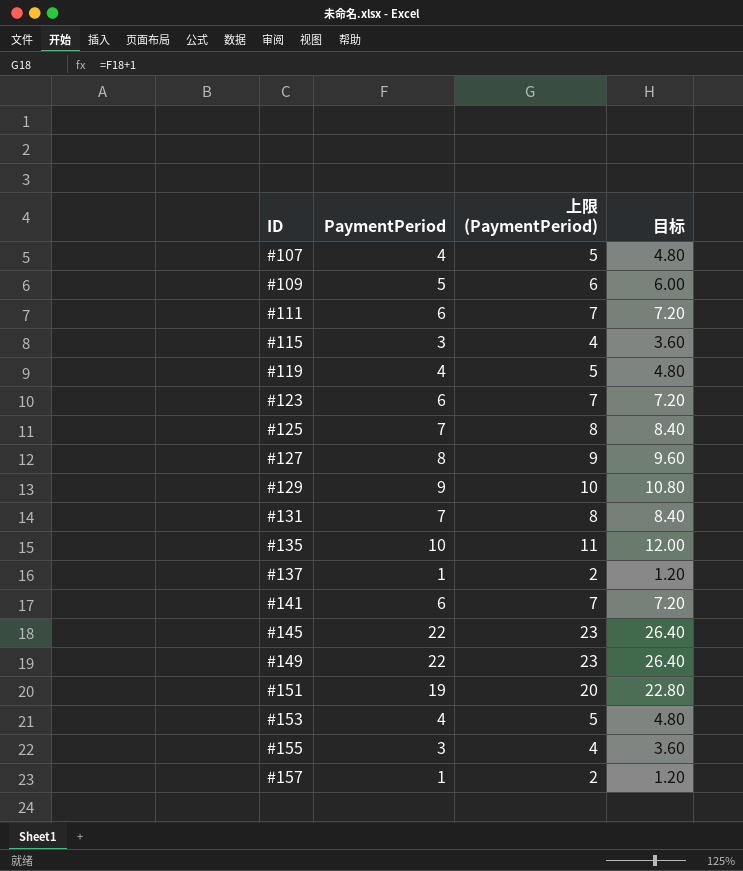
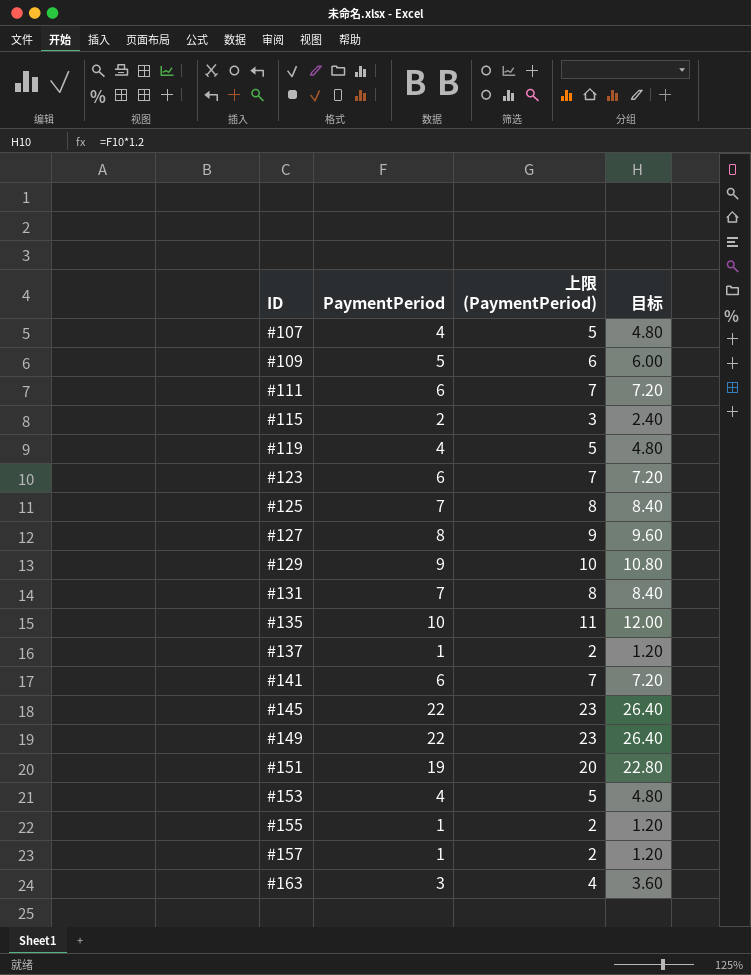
#115 | PaymentPeriod: 3 -> 2
#115 | 上限 (PaymentPeriod): 4 -> 3
#115 | 目标: 3.60 -> 2.40
#155 | PaymentPeriod: 3 -> 1
#155 | 上限 (PaymentPeriod): 4 -> 2
#155 | 目标: 3.60 -> 1.20
row #163: none -> 3 | 4 | 3.60

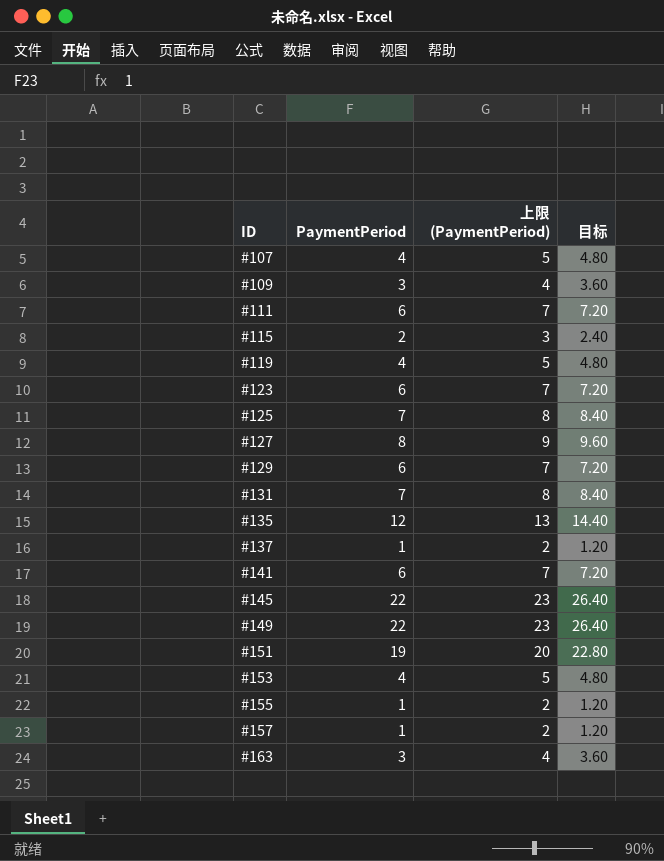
#109 | PaymentPeriod: 5 -> 3
#109 | 上限 (PaymentPeriod): 6 -> 4
#109 | 目标: 6.00 -> 3.60
#129 | PaymentPeriod: 9 -> 6
#129 | 上限 (PaymentPeriod): 10 -> 7
#129 | 目标: 10.80 -> 7.20
#135 | PaymentPeriod: 10 -> 12
#135 | 上限 (PaymentPeriod): 11 -> 13
#135 | 目标: 12.00 -> 14.40

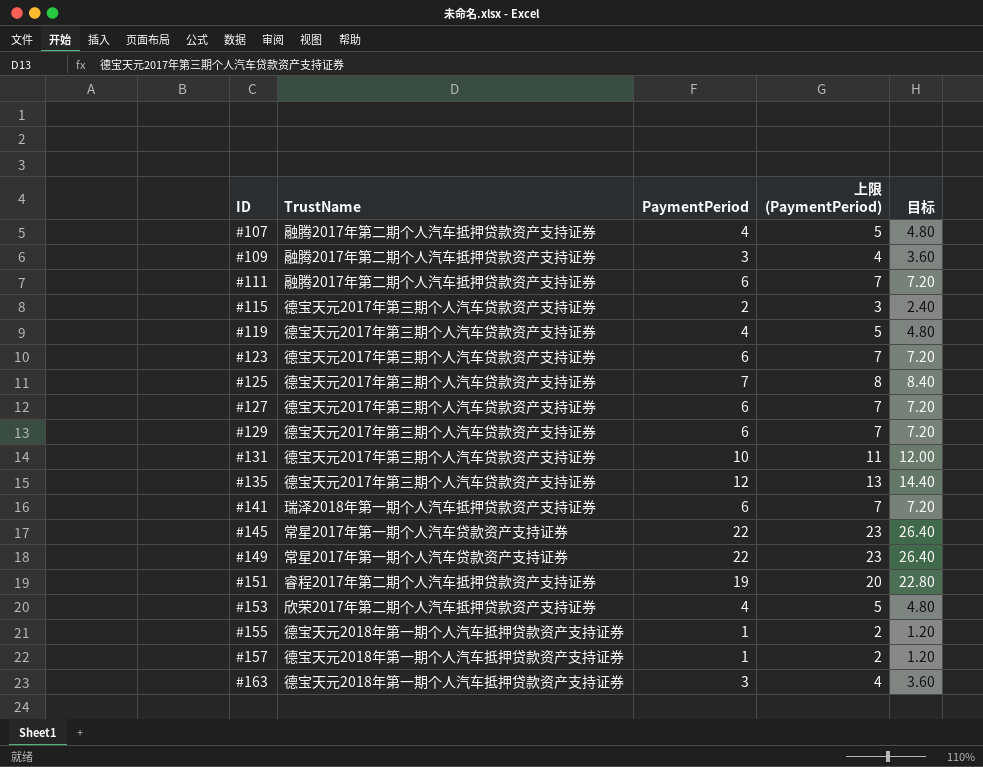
column TrustName | position: none -> 2
row #137: 1 | 2 | 1.20 -> none
#127 | PaymentPeriod: 8 -> 6
#127 | 上限 (PaymentPeriod): 9 -> 7
#127 | 目标: 9.60 -> 7.20
#131 | PaymentPeriod: 7 -> 10
#131 | 上限 (PaymentPeriod): 8 -> 11
#131 | 目标: 8.40 -> 12.00

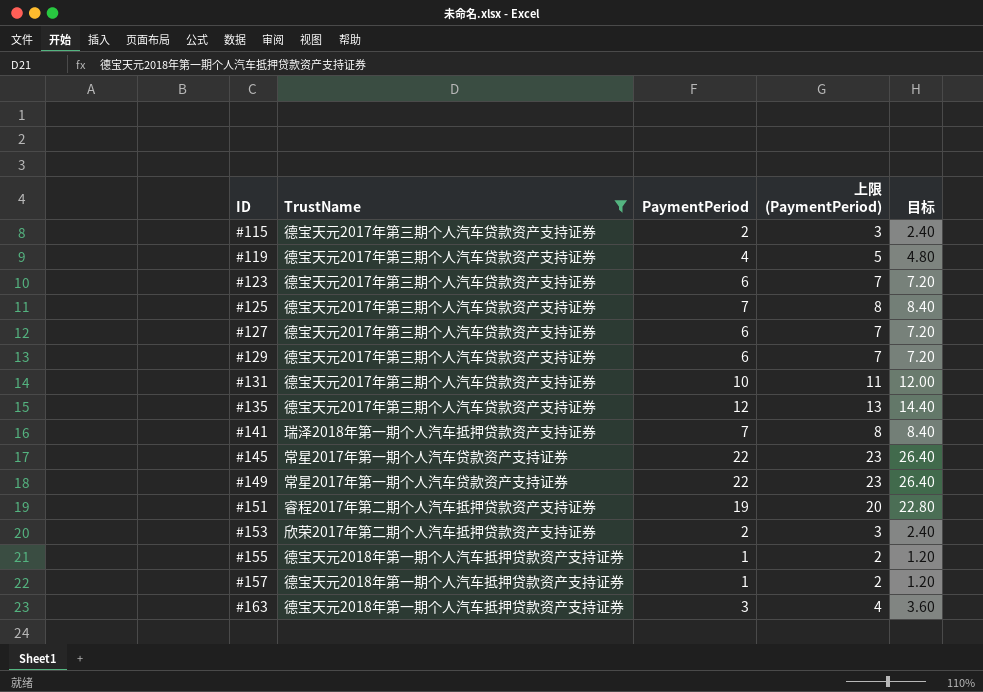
filter: none -> TrustName != 融腾2017年第二期个人汽车抵押贷款资产支持证券
#141 | PaymentPeriod: 6 -> 7
#141 | 上限 (PaymentPeriod): 7 -> 8
#141 | 目标: 7.20 -> 8.40
#153 | PaymentPeriod: 4 -> 2
#153 | 上限 (PaymentPeriod): 5 -> 3
#153 | 目标: 4.80 -> 2.40

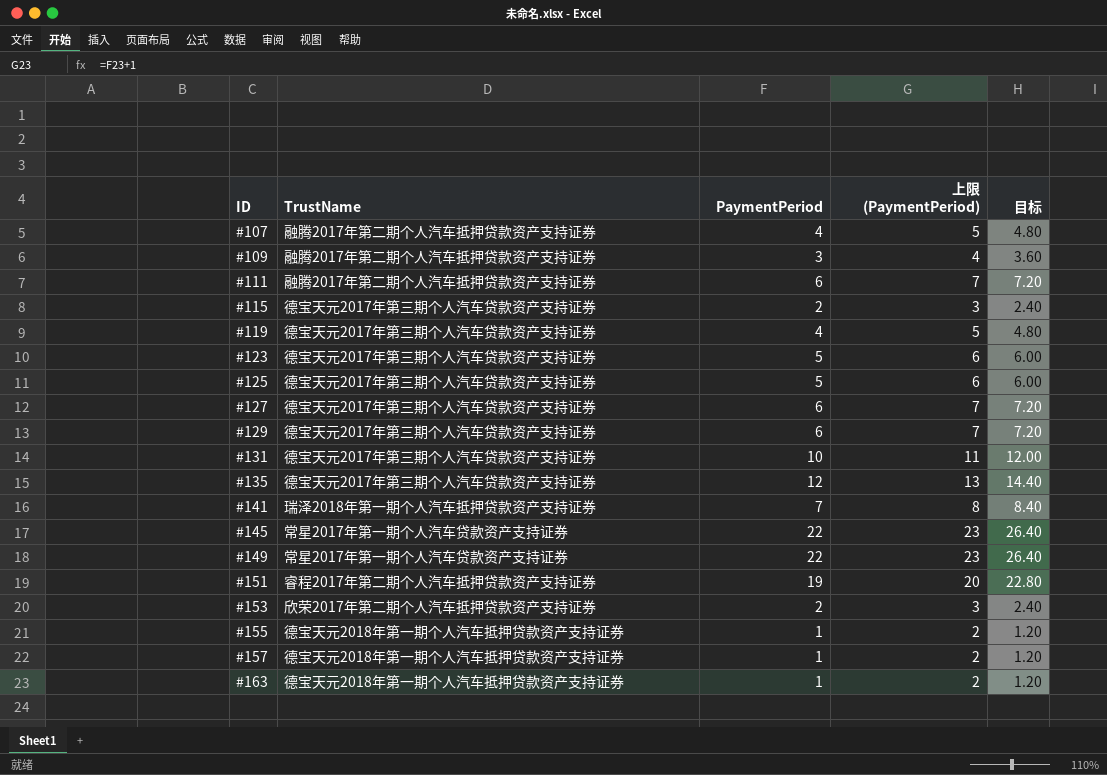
filter: TrustName != 融腾2017年第二期个人汽车抵押贷款资产支持证券 -> none
#123 | PaymentPeriod: 6 -> 5
#123 | 上限 (PaymentPeriod): 7 -> 6
#123 | 目标: 7.20 -> 6.00
#125 | PaymentPeriod: 7 -> 5
#125 | 上限 (PaymentPeriod): 8 -> 6
#125 | 目标: 8.40 -> 6.00
#163 | PaymentPeriod: 3 -> 1
#163 | 上限 (PaymentPeriod): 4 -> 2
#163 | 目标: 3.60 -> 1.20

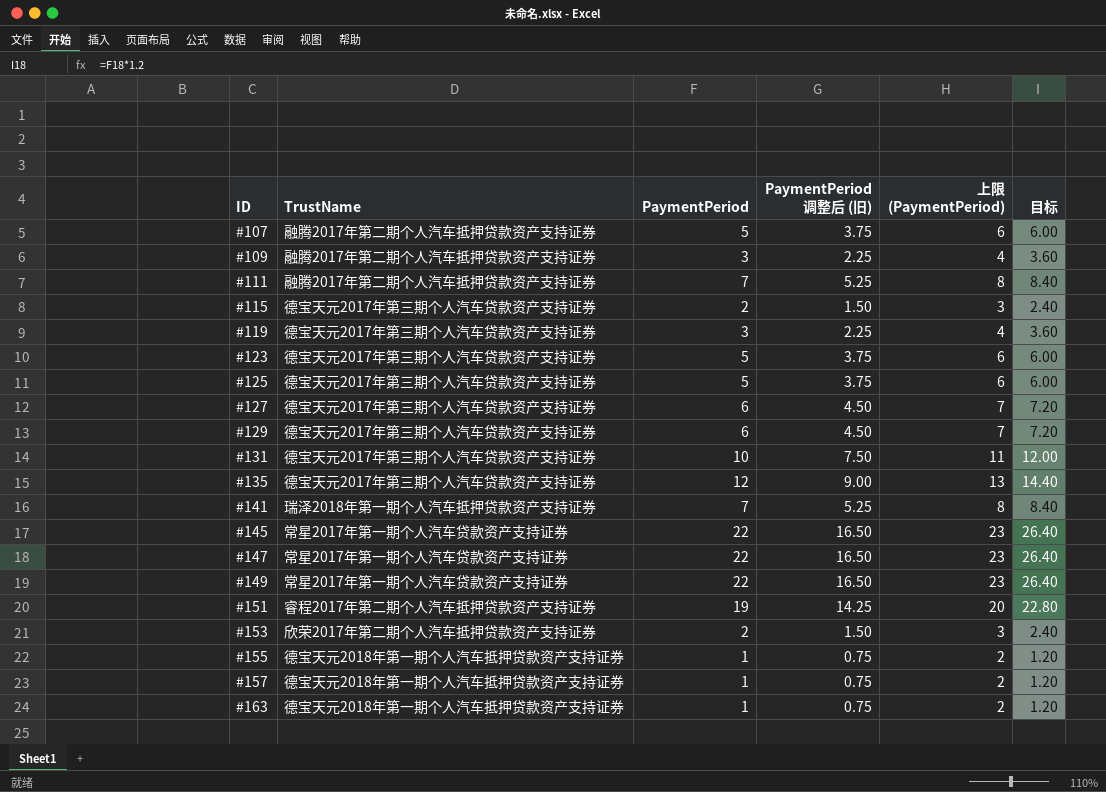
column PaymentPeriod 调整后 (旧) | formula: none -> [PaymentPeriod] * 0.75
#107 | PaymentPeriod: 4 -> 5
#107 | 上限 (PaymentPeriod): 5 -> 6
#107 | 目标: 4.80 -> 6.00
#111 | PaymentPeriod: 6 -> 7
#111 | 上限 (PaymentPeriod): 7 -> 8
#111 | 目标: 7.20 -> 8.40
#119 | PaymentPeriod: 4 -> 3
#119 | 上限 (PaymentPeriod): 5 -> 4
#119 | 目标: 4.80 -> 3.60
row #147: none -> 常星2017年第一期个人汽车贷款资产支持证券 | 22 | 16.50 | 23 | 26.40

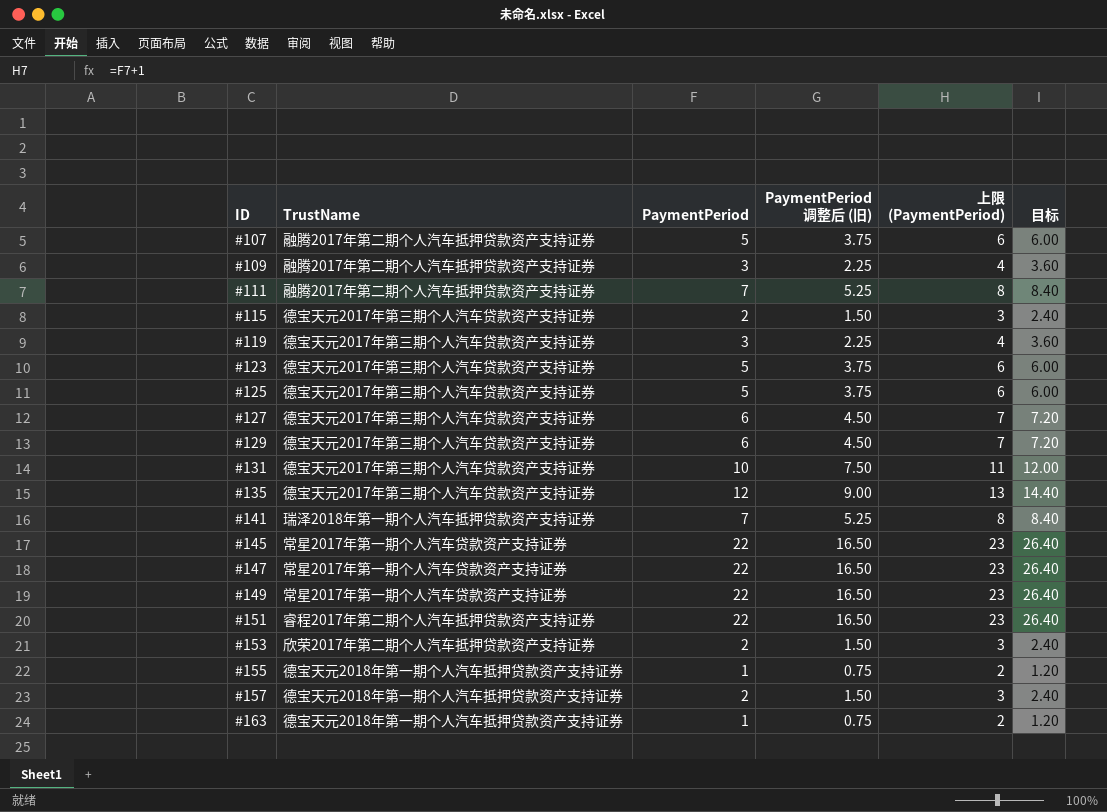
#151 | PaymentPeriod: 19 -> 22
#151 | PaymentPeriod 调整后 (旧): 14.25 -> 16.50
#151 | 上限 (PaymentPeriod): 20 -> 23
#151 | 目标: 22.80 -> 26.40
#157 | PaymentPeriod: 1 -> 2
#157 | PaymentPeriod 调整后 (旧): 0.75 -> 1.50
#157 | 上限 (PaymentPeriod): 2 -> 3
#157 | 目标: 1.20 -> 2.40

